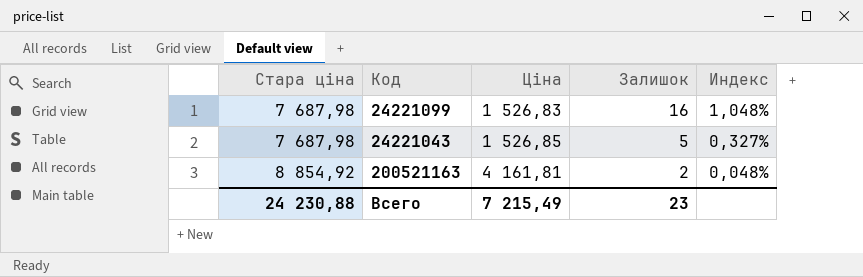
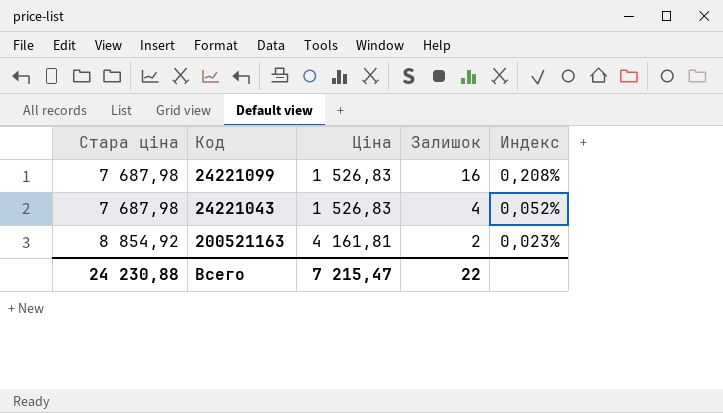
column Индекс | formula: [Залишок] / [Ціна] -> [Залишок] / [Стара ціна]
24221043 | Ціна: 1 526,85 -> 1 526,83
24221043 | Залишок: 5 -> 4
Всего | Ціна: 7 215,49 -> 7 215,47
Всего | Залишок: 23 -> 22

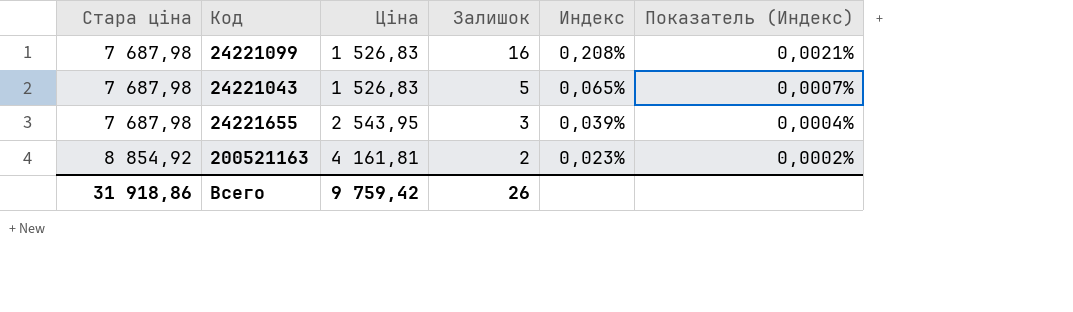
column Показатель (Индекс) | formula: none -> [Индекс] * 0,01
24221043 | Залишок: 4 -> 5
24221043 | Индекс: 0,052% -> 0,065%
row 24221655: none -> 7 687,98 | 2 543,95 | 3 | 0,039% | 0,0004%
Всего | Стара ціна: 24 230,88 -> 31 918,86
Всего | Ціна: 7 215,47 -> 9 759,42
Всего | Залишок: 22 -> 26

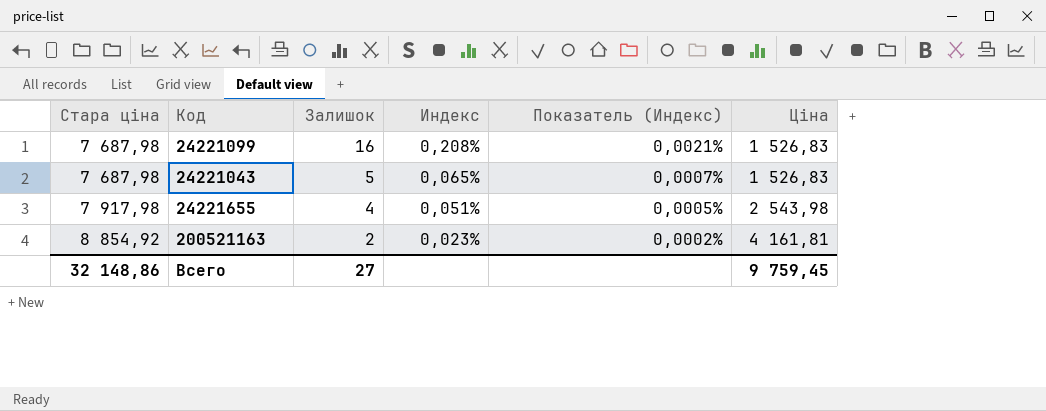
column Ціна | position: 3 -> 6
24221655 | Стара ціна: 7 687,98 -> 7 917,98
24221655 | Залишок: 3 -> 4
24221655 | Индекс: 0,039% -> 0,051%
24221655 | Показатель (Индекс): 0,0004% -> 0,0005%
24221655 | Ціна: 2 543,95 -> 2 543,98
Всего | Стара ціна: 31 918,86 -> 32 148,86
Всего | Залишок: 26 -> 27
Всего | Ціна: 9 759,42 -> 9 759,45

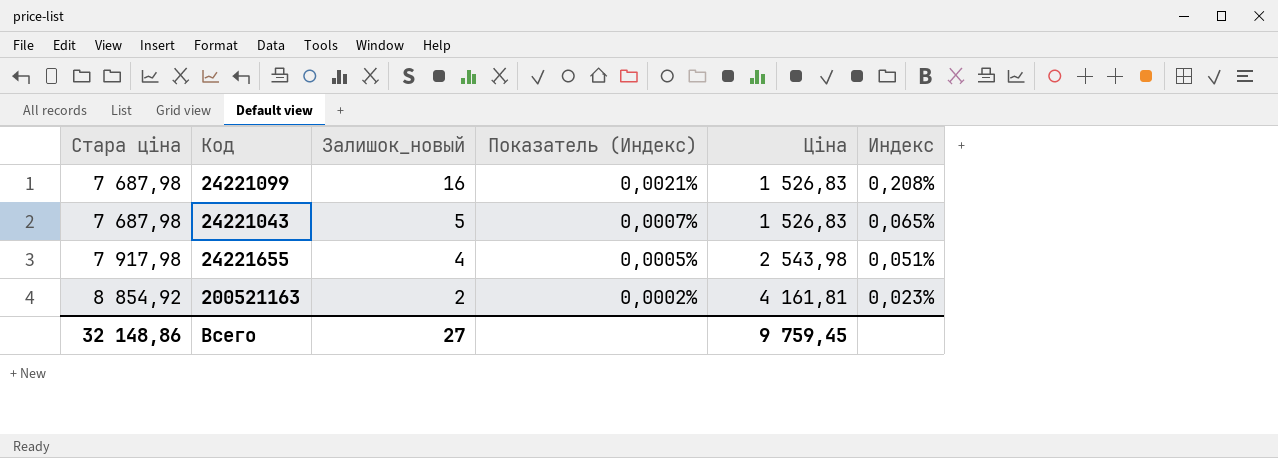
column name: Залишок -> Залишок_новый
column Индекс | position: 4 -> 6

